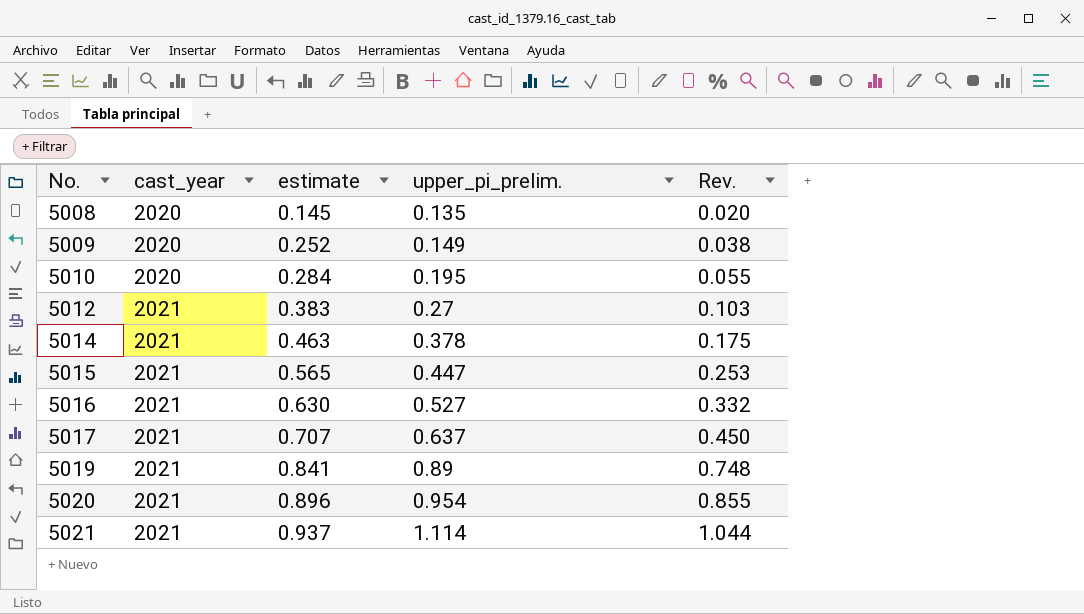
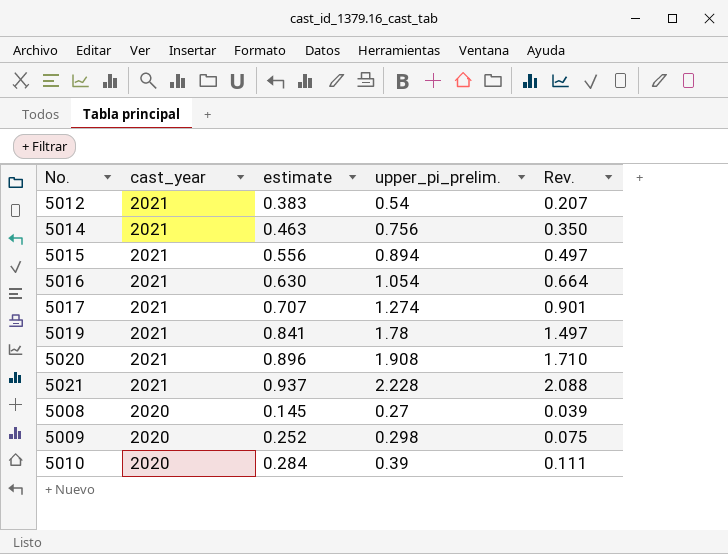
row order: No. ascending -> cast_year descending
5012 | upper_pi_prelim.: 0.27 -> 0.54
5012 | Rev.: 0.103 -> 0.207
5014 | upper_pi_prelim.: 0.378 -> 0.756
5014 | Rev.: 0.175 -> 0.350
5015 | estimate: 0.565 -> 0.556
5015 | upper_pi_prelim.: 0.447 -> 0.894
5015 | Rev.: 0.253 -> 0.497
5016 | upper_pi_prelim.: 0.527 -> 1.054
5016 | Rev.: 0.332 -> 0.664
5017 | upper_pi_prelim.: 0.637 -> 1.274
5017 | Rev.: 0.450 -> 0.901
5019 | upper_pi_prelim.: 0.89 -> 1.78
5019 | Rev.: 0.748 -> 1.497
5020 | upper_pi_prelim.: 0.954 -> 1.908
5020 | Rev.: 0.855 -> 1.710
5021 | upper_pi_prelim.: 1.114 -> 2.228
5021 | Rev.: 1.044 -> 2.088
5008 | upper_pi_prelim.: 0.135 -> 0.27
5008 | Rev.: 0.020 -> 0.039
5009 | upper_pi_prelim.: 0.149 -> 0.298
5009 | Rev.: 0.038 -> 0.075
5010 | upper_pi_prelim.: 0.195 -> 0.39
5010 | Rev.: 0.055 -> 0.111

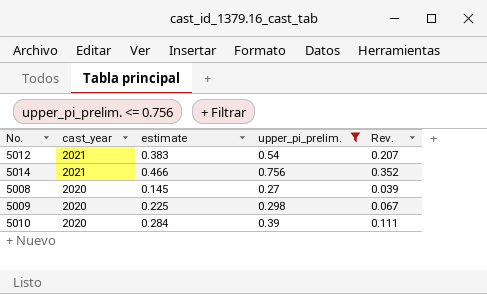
filter: none -> upper_pi_prelim. <= 0.756
5014 | estimate: 0.463 -> 0.466
5014 | Rev.: 0.350 -> 0.352
5009 | estimate: 0.252 -> 0.225
5009 | Rev.: 0.075 -> 0.067

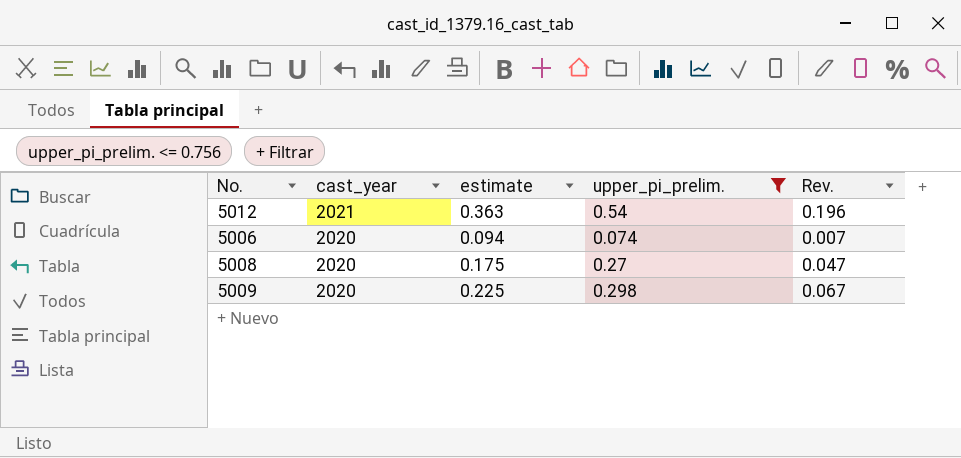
row 5014: 2021 | 0.466 | 0.756 | 0.352 -> none
row 5010: 2020 | 0.284 | 0.39 | 0.111 -> none
5012 | estimate: 0.383 -> 0.363
5012 | Rev.: 0.207 -> 0.196
row 5006: none -> 2020 | 0.094 | 0.074 | 0.007
5008 | estimate: 0.145 -> 0.175
5008 | Rev.: 0.039 -> 0.047

